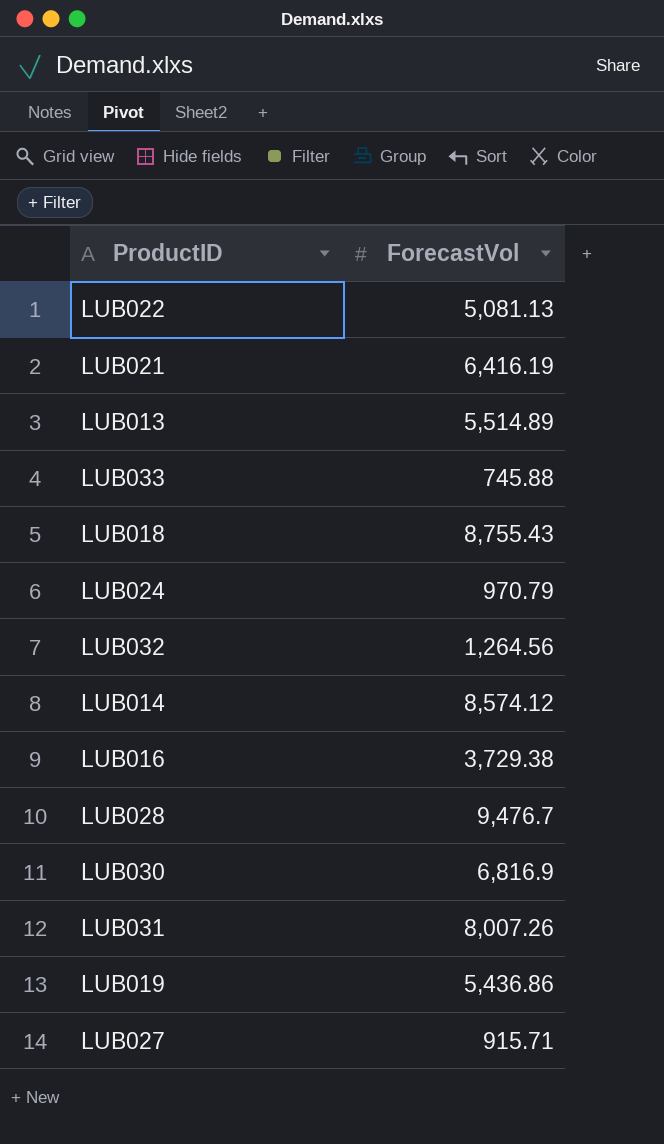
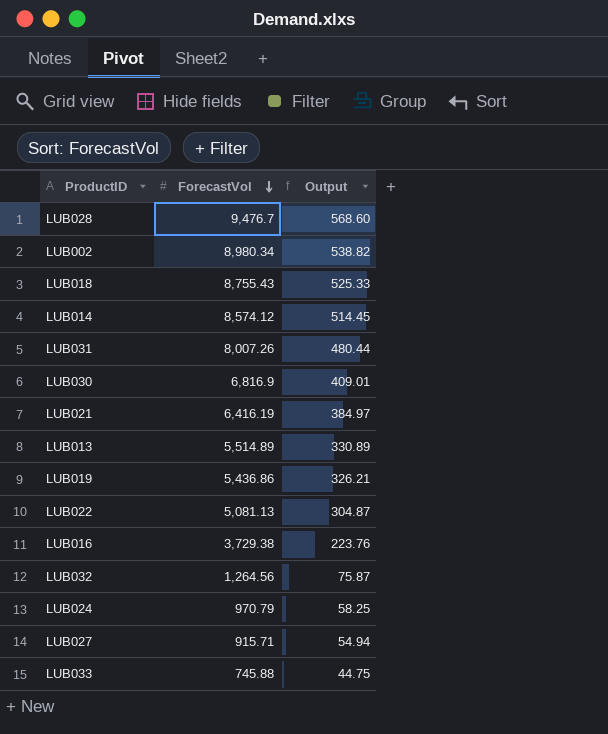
row order: none -> ForecastVol descending
column Output | formula: none -> [ForecastVol] * 0.06
row LUB002: none -> 8,980.34 | 538.82

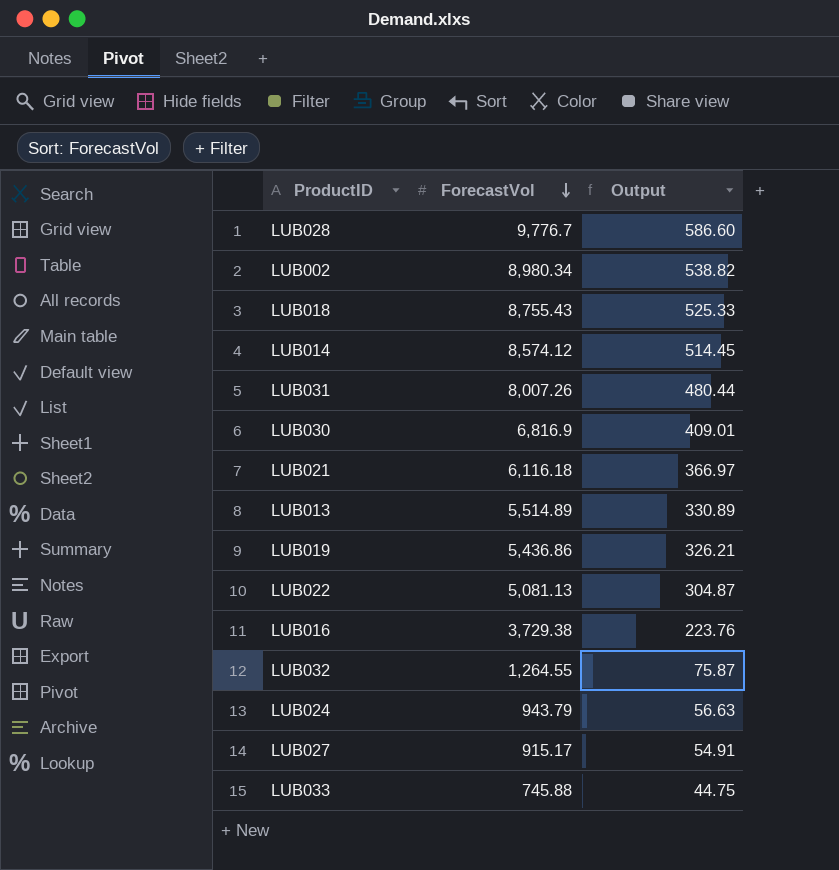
LUB028 | ForecastVol: 9,476.7 -> 9,776.7
LUB028 | Output: 568.60 -> 586.60
LUB021 | ForecastVol: 6,416.19 -> 6,116.18
LUB021 | Output: 384.97 -> 366.97
LUB032 | ForecastVol: 1,264.56 -> 1,264.55
LUB024 | ForecastVol: 970.79 -> 943.79
LUB024 | Output: 58.25 -> 56.63
LUB027 | ForecastVol: 915.71 -> 915.17
LUB027 | Output: 54.94 -> 54.91

